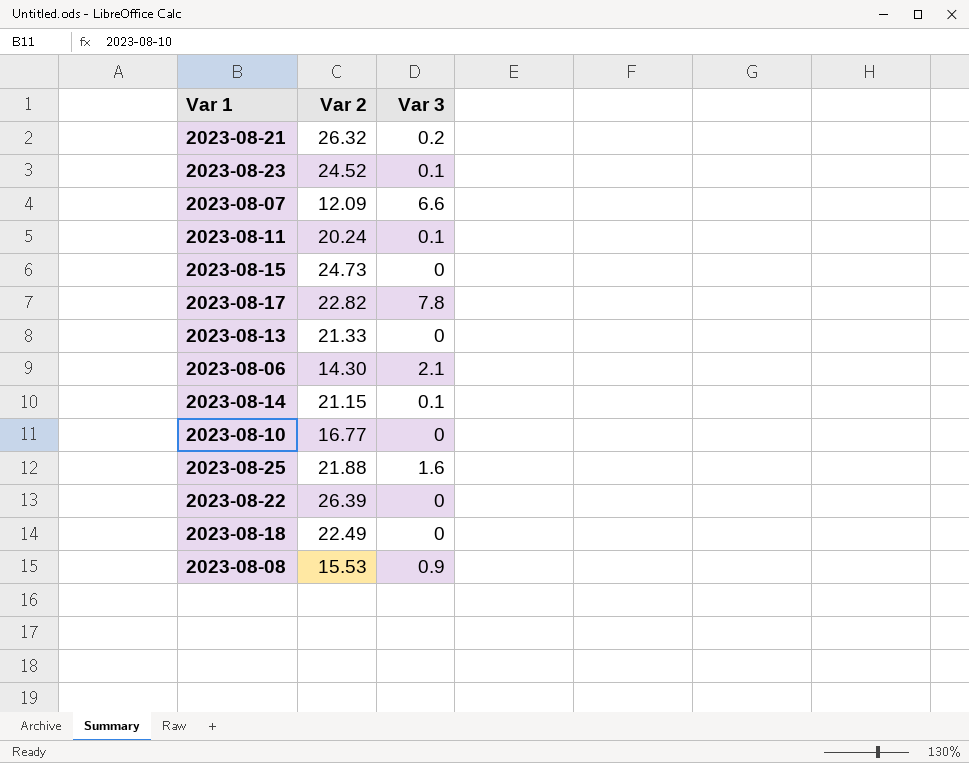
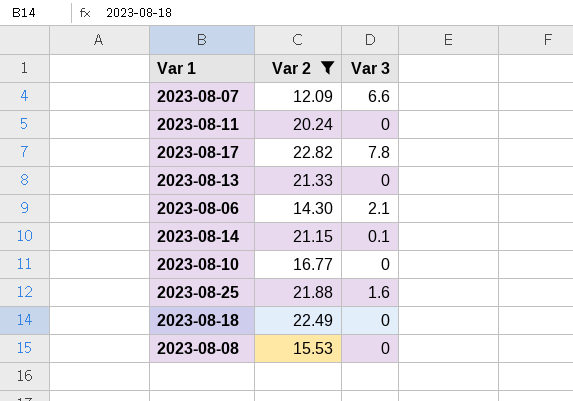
filter: none -> Var 2 <= 22.82
2023-08-11 | Var 3: 0.1 -> 0
2023-08-08 | Var 3: 0.9 -> 0

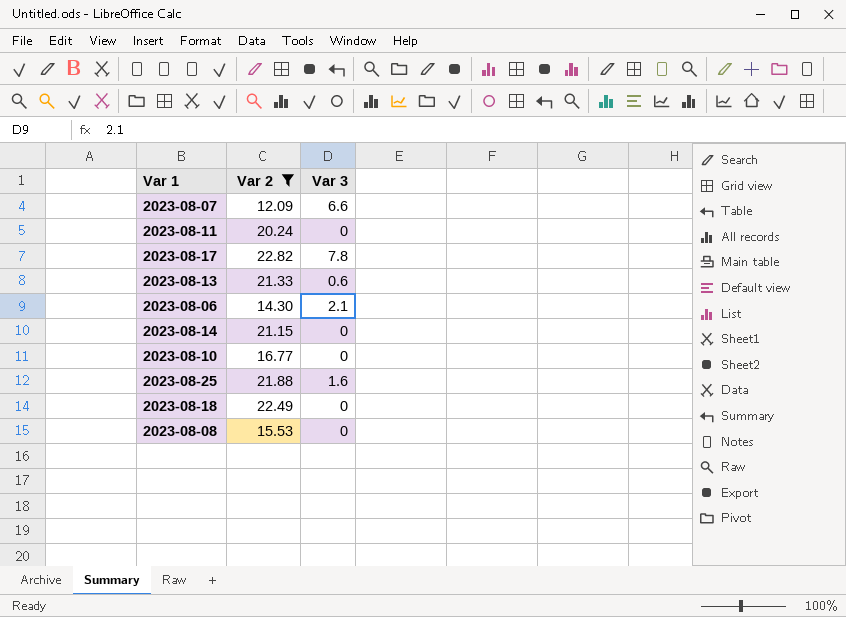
2023-08-13 | Var 3: 0 -> 0.6
2023-08-14 | Var 3: 0.1 -> 0

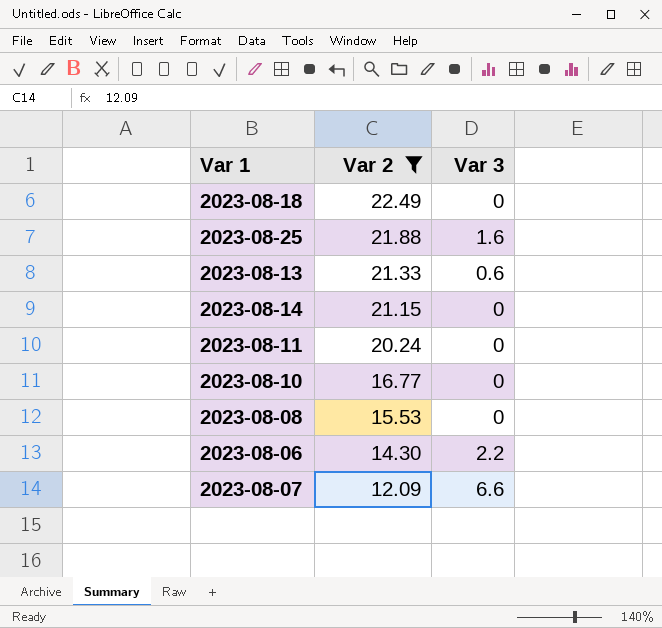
row order: none -> Var 2 descending
row 2023-08-17: 22.82 | 7.8 -> none
2023-08-06 | Var 3: 2.1 -> 2.2

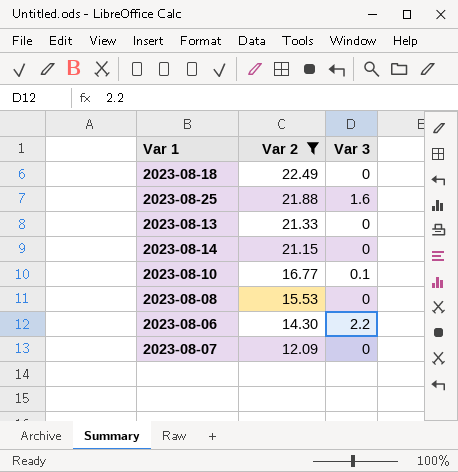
row 2023-08-11: 20.24 | 0 -> none
2023-08-13 | Var 3: 0.6 -> 0
2023-08-10 | Var 3: 0 -> 0.1
2023-08-07 | Var 3: 6.6 -> 0

